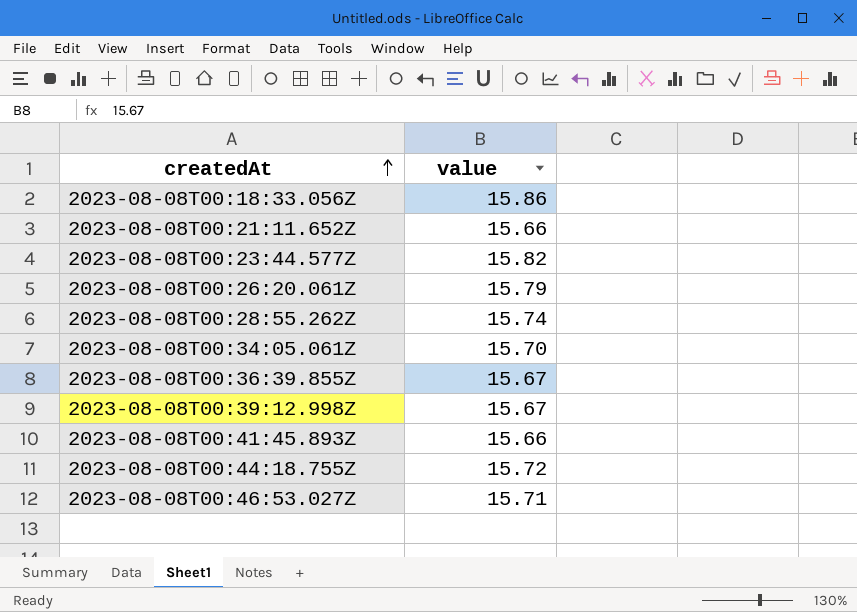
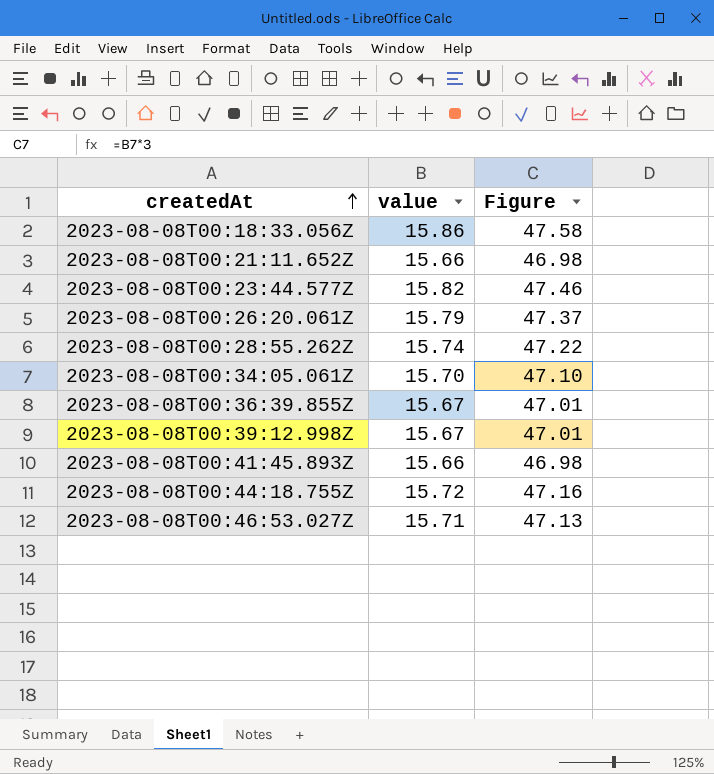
column Figure | formula: none -> [value] * 3

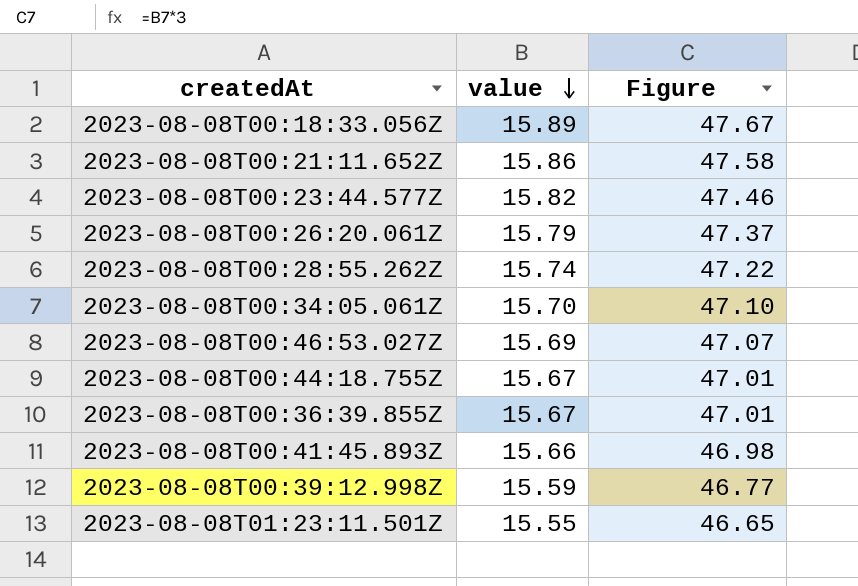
row order: createdAt ascending -> value descending
2023-08-08T00:18:33.056Z | value: 15.86 -> 15.89
2023-08-08T00:18:33.056Z | Figure: 47.58 -> 47.67
2023-08-08T00:21:11.652Z | value: 15.66 -> 15.86
2023-08-08T00:21:11.652Z | Figure: 46.98 -> 47.58
2023-08-08T00:46:53.027Z | value: 15.71 -> 15.69
2023-08-08T00:46:53.027Z | Figure: 47.13 -> 47.07
2023-08-08T00:44:18.755Z | value: 15.72 -> 15.67
2023-08-08T00:44:18.755Z | Figure: 47.16 -> 47.01
2023-08-08T00:39:12.998Z | value: 15.67 -> 15.59
2023-08-08T00:39:12.998Z | Figure: 47.01 -> 46.77
row 2023-08-08T01:23:11.501Z: none -> 15.55 | 46.65

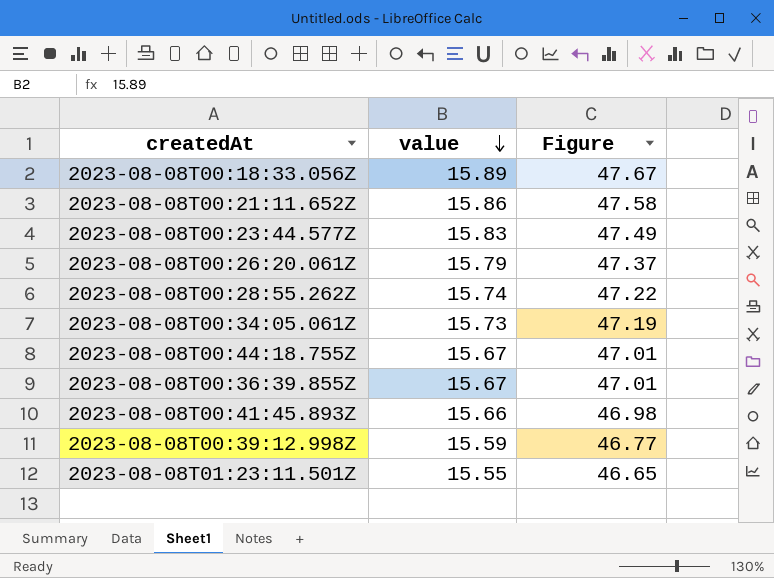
row 2023-08-08T00:46:53.027Z: 15.69 | 47.07 -> none
2023-08-08T00:23:44.577Z | value: 15.82 -> 15.83
2023-08-08T00:23:44.577Z | Figure: 47.46 -> 47.49
2023-08-08T00:34:05.061Z | value: 15.70 -> 15.73
2023-08-08T00:34:05.061Z | Figure: 47.10 -> 47.19

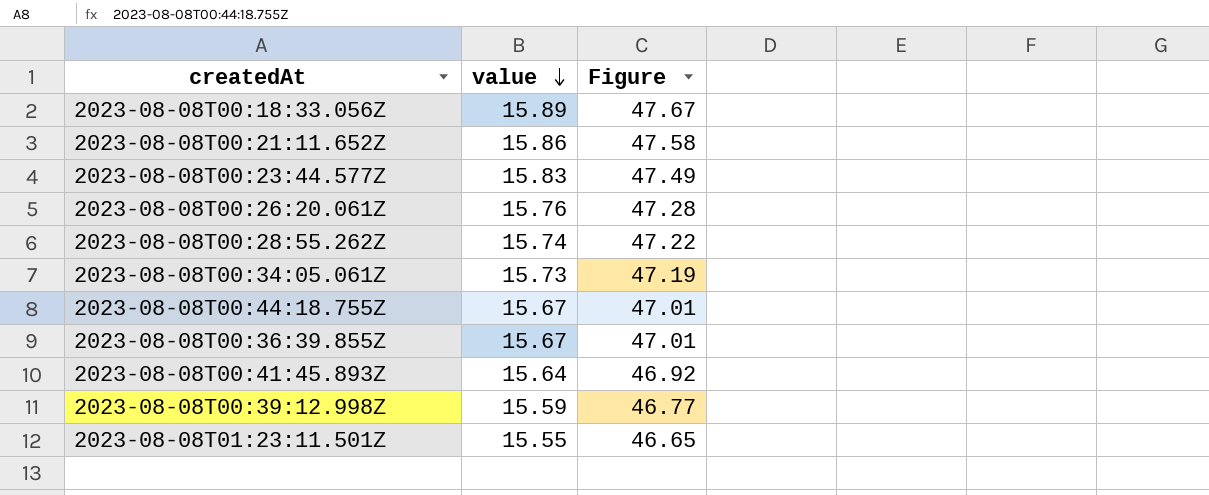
2023-08-08T00:26:20.061Z | value: 15.79 -> 15.76
2023-08-08T00:26:20.061Z | Figure: 47.37 -> 47.28
2023-08-08T00:41:45.893Z | value: 15.66 -> 15.64
2023-08-08T00:41:45.893Z | Figure: 46.98 -> 46.92

